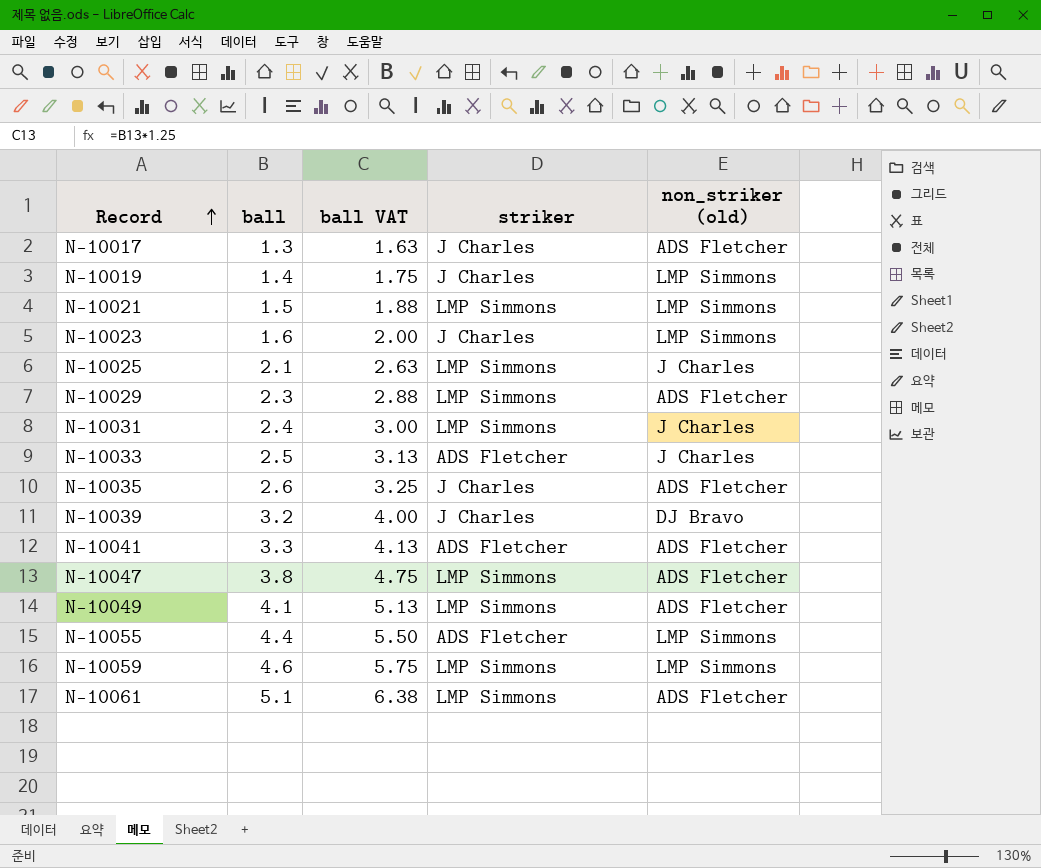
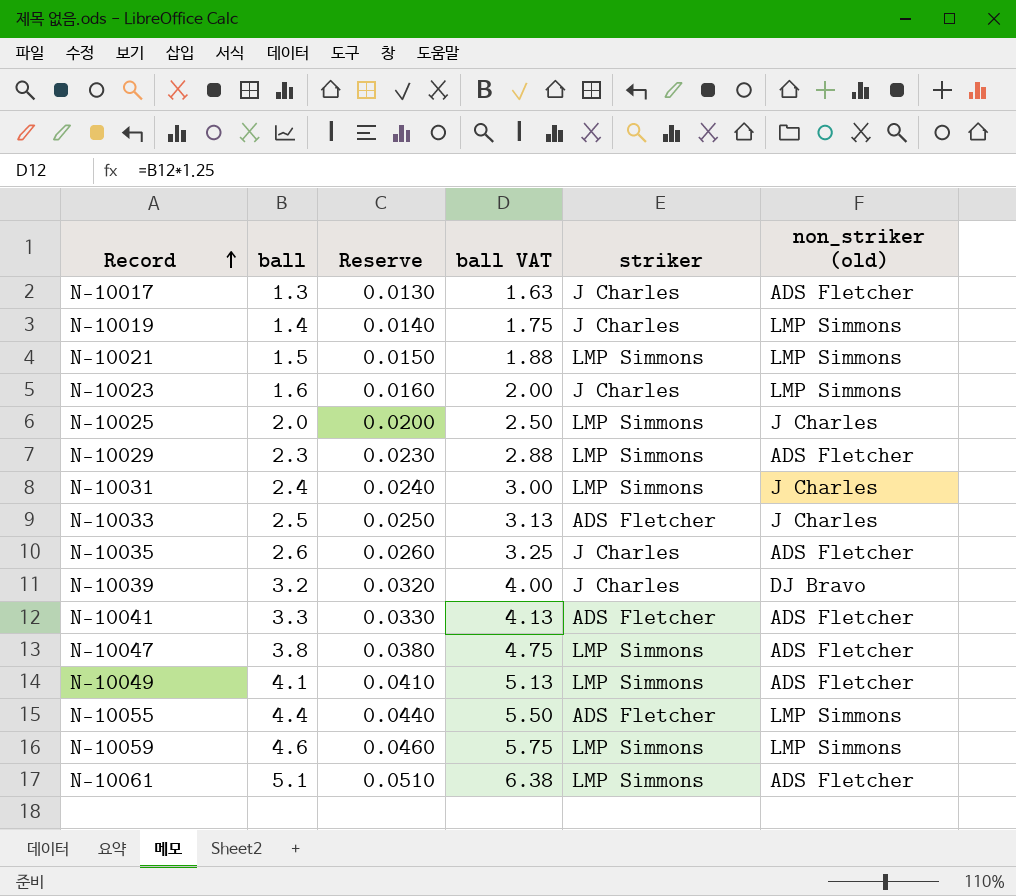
column Reserve | formula: none -> [ball] * 0.01
N-10025 | ball: 2.1 -> 2.0
N-10025 | ball VAT: 2.63 -> 2.50

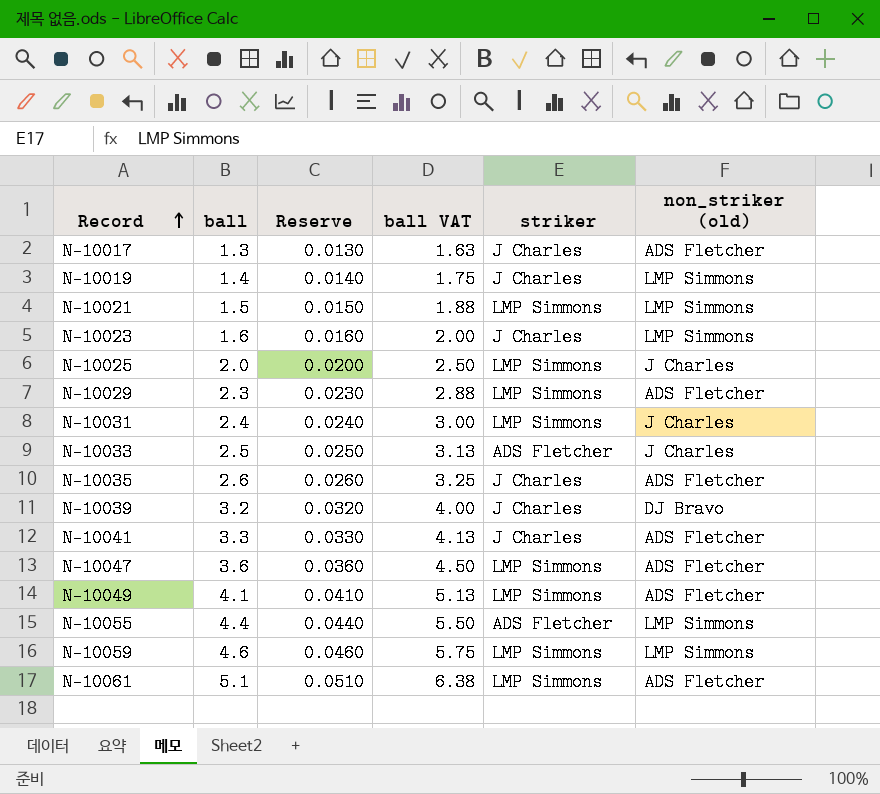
N-10041 | striker: ADS Fletcher -> J Charles
N-10047 | ball: 3.8 -> 3.6
N-10047 | Reserve: 0.0380 -> 0.0360
N-10047 | ball VAT: 4.75 -> 4.50

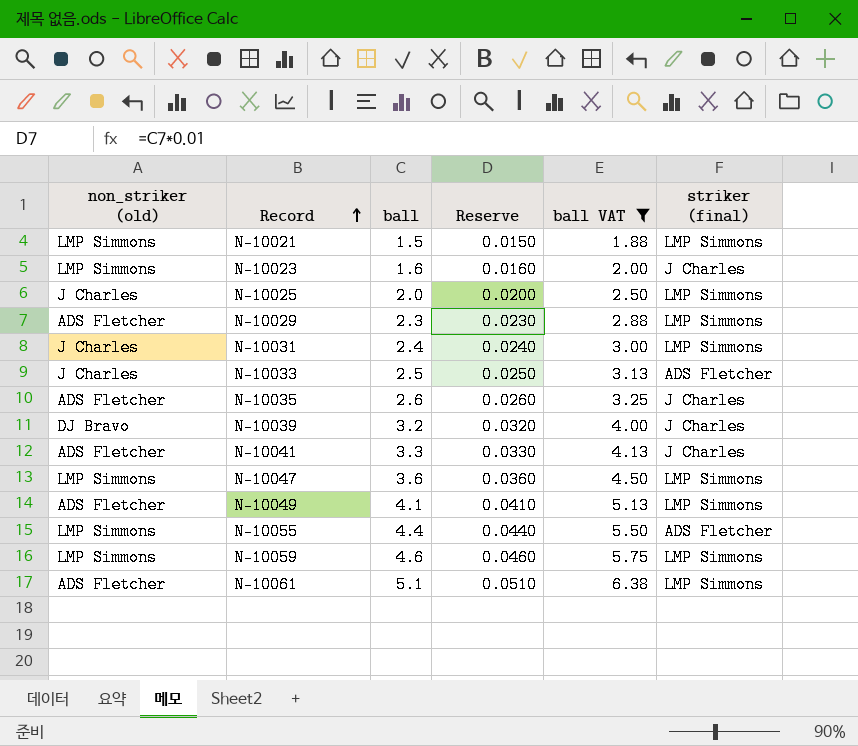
filter: none -> ball VAT >= 1.88
column non_striker (old) | position: 6 -> 1
column name: striker -> striker (final)
N-10047 | non_striker (old): ADS Fletcher -> LMP Simmons

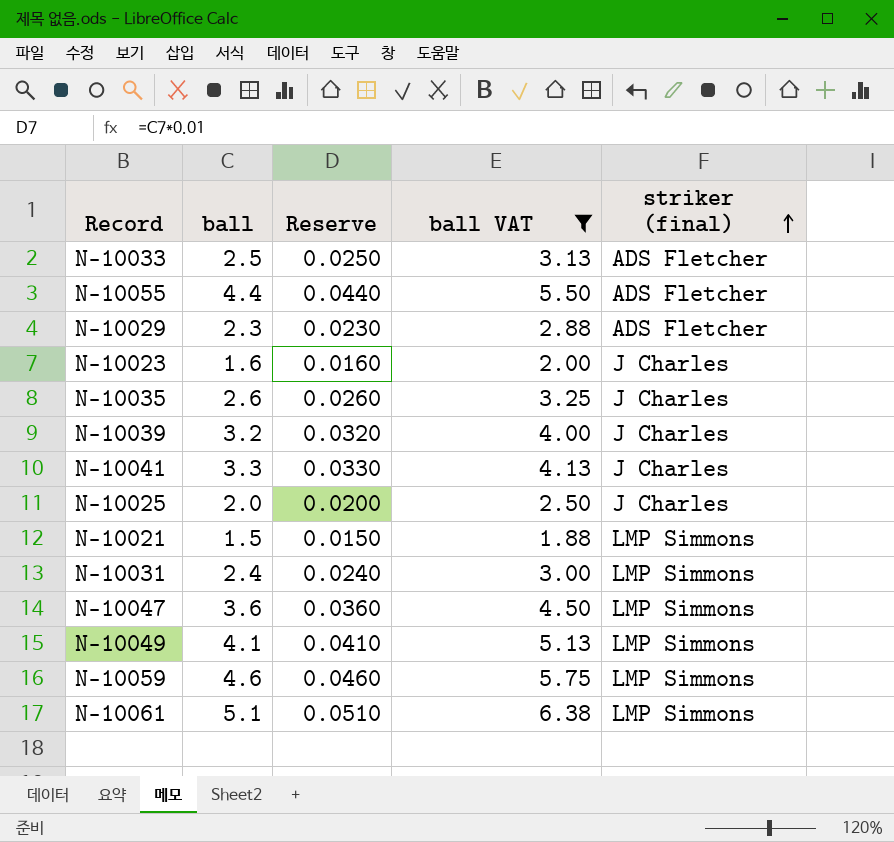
row order: Record ascending -> striker (final) ascending
column non_striker (old) | position: 1 -> none
N-10029 | striker (final): LMP Simmons -> ADS Fletcher
N-10025 | striker (final): LMP Simmons -> J Charles

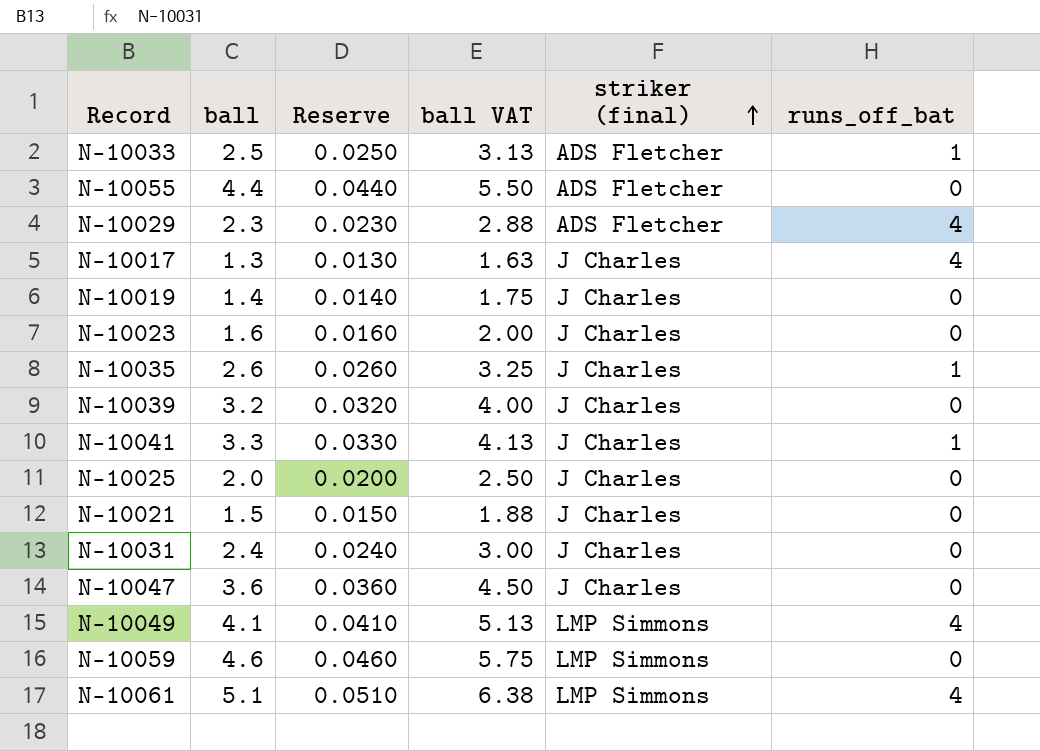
filter: ball VAT >= 1.88 -> none
column runs_off_bat | position: none -> 6
N-10021 | striker (final): LMP Simmons -> J Charles
N-10031 | striker (final): LMP Simmons -> J Charles
N-10047 | striker (final): LMP Simmons -> J Charles

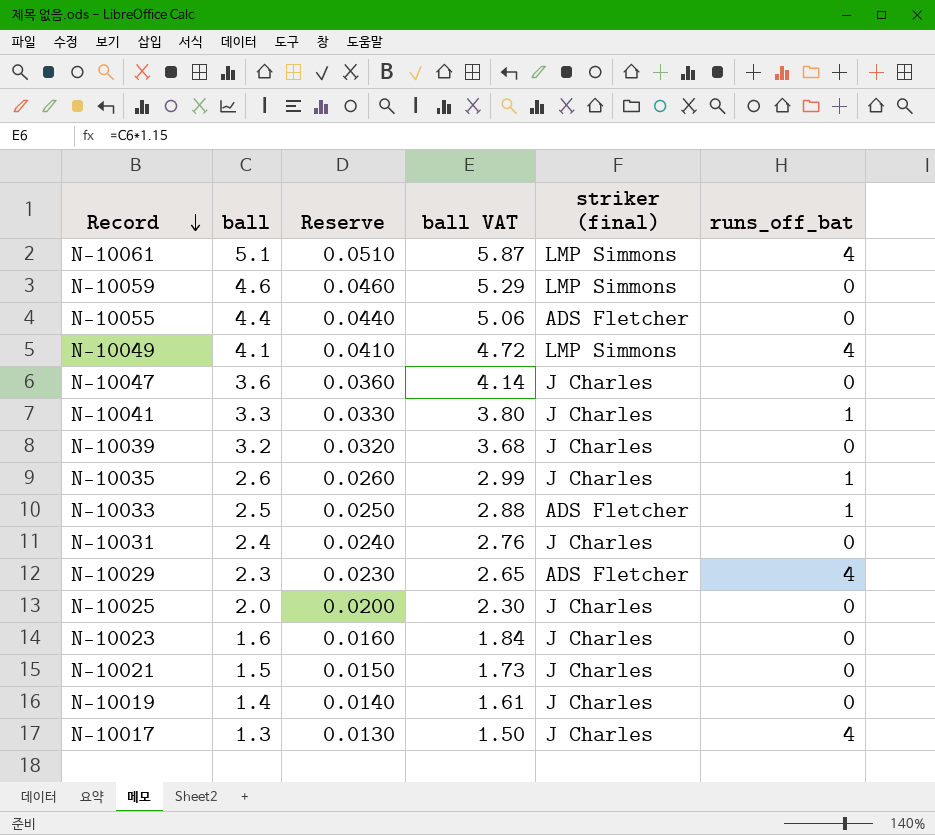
row order: striker (final) ascending -> Record descending
column ball VAT | formula: [ball] * 1.25 -> [ball] * 1.15

